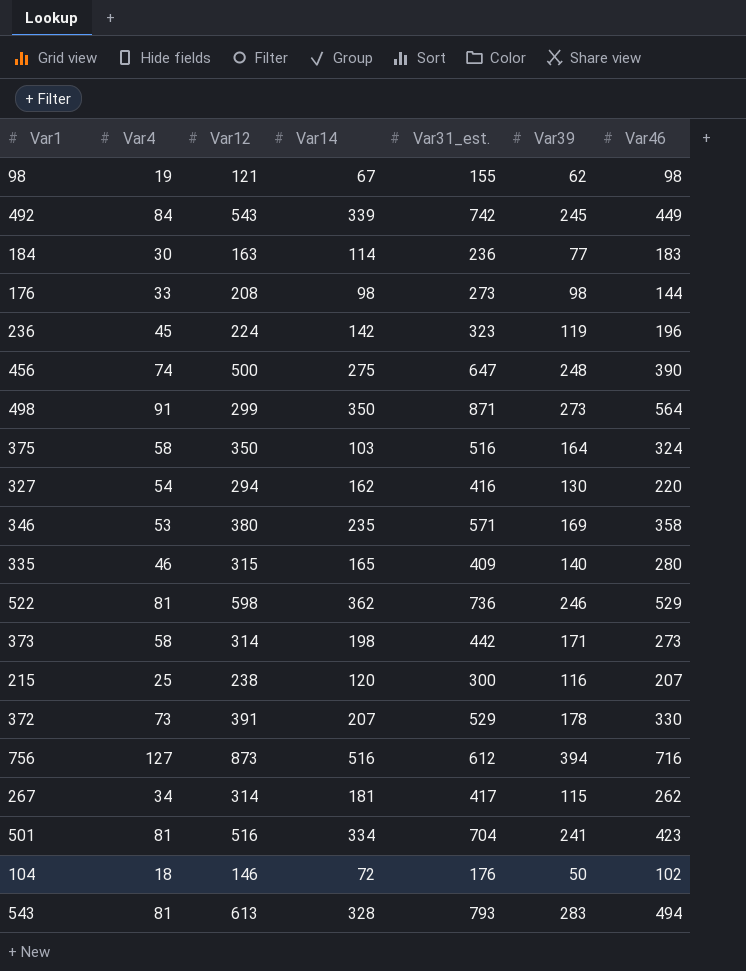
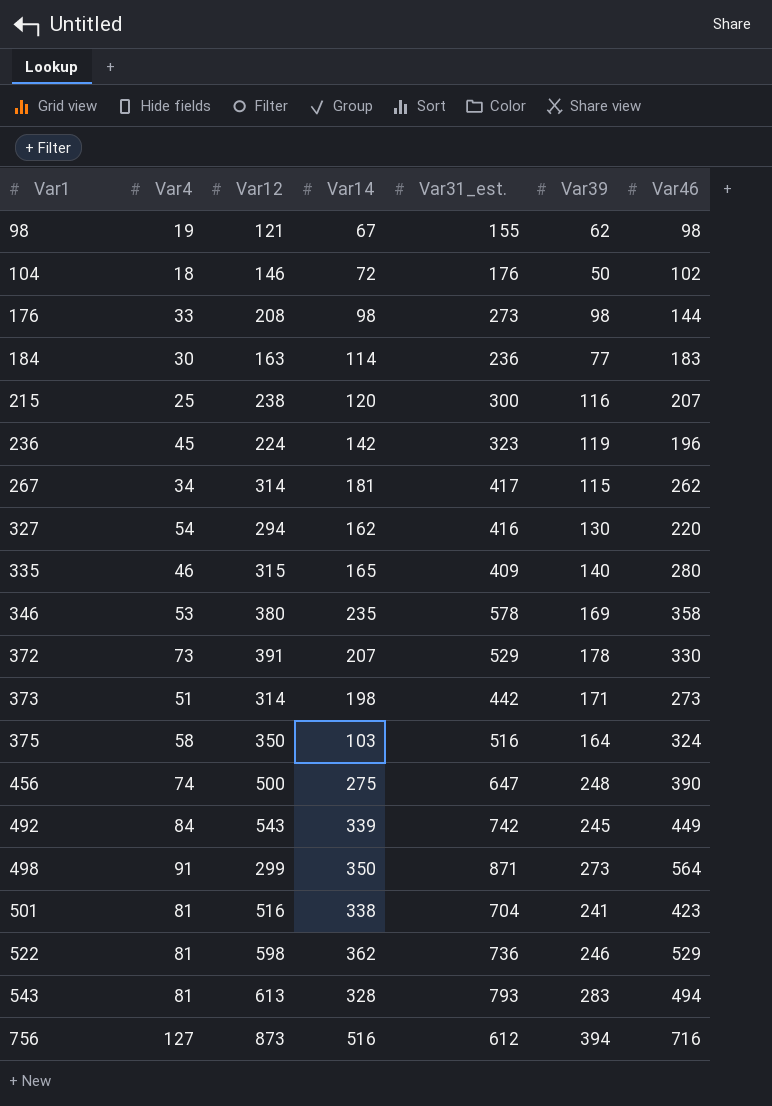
row order: none -> Var1 ascending
346 | Var31_est.: 571 -> 578
373 | Var4: 58 -> 51
501 | Var14: 334 -> 338

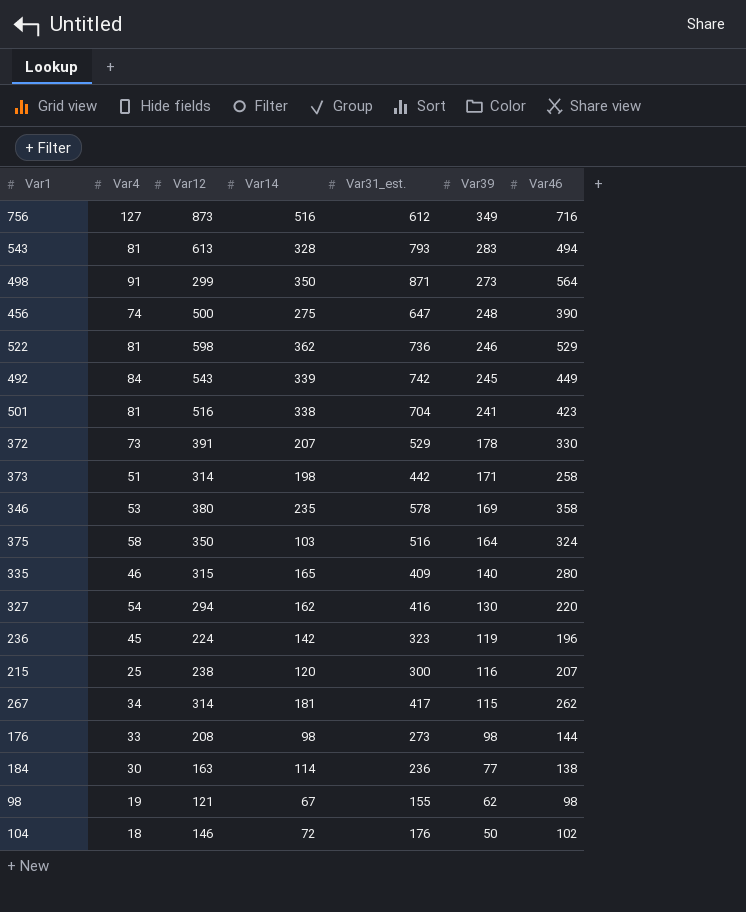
row order: Var1 ascending -> Var39 descending
756 | Var39: 394 -> 349
373 | Var46: 273 -> 258
184 | Var46: 183 -> 138

